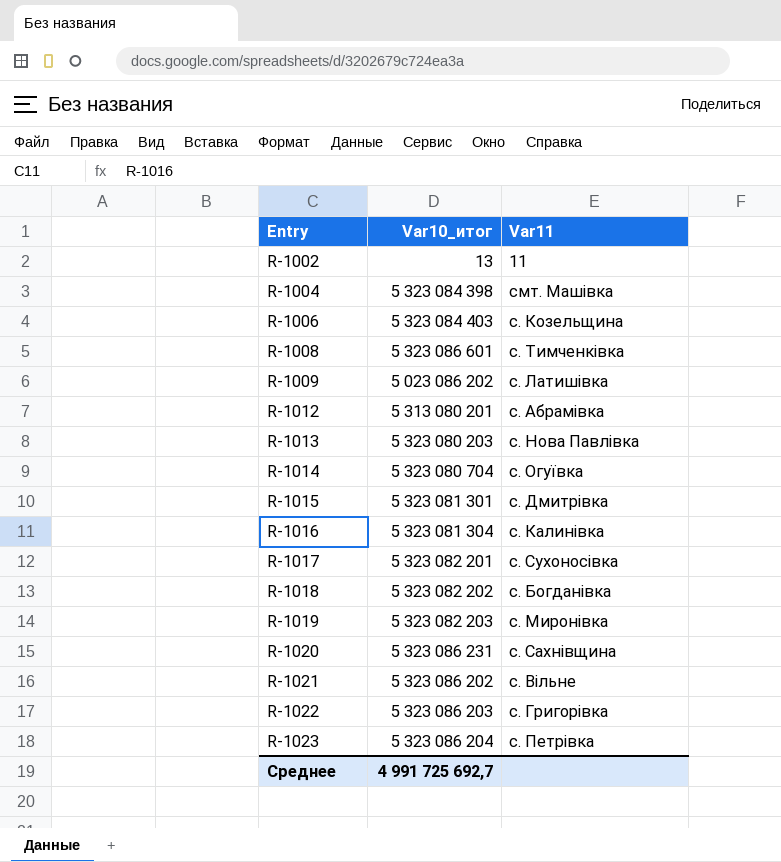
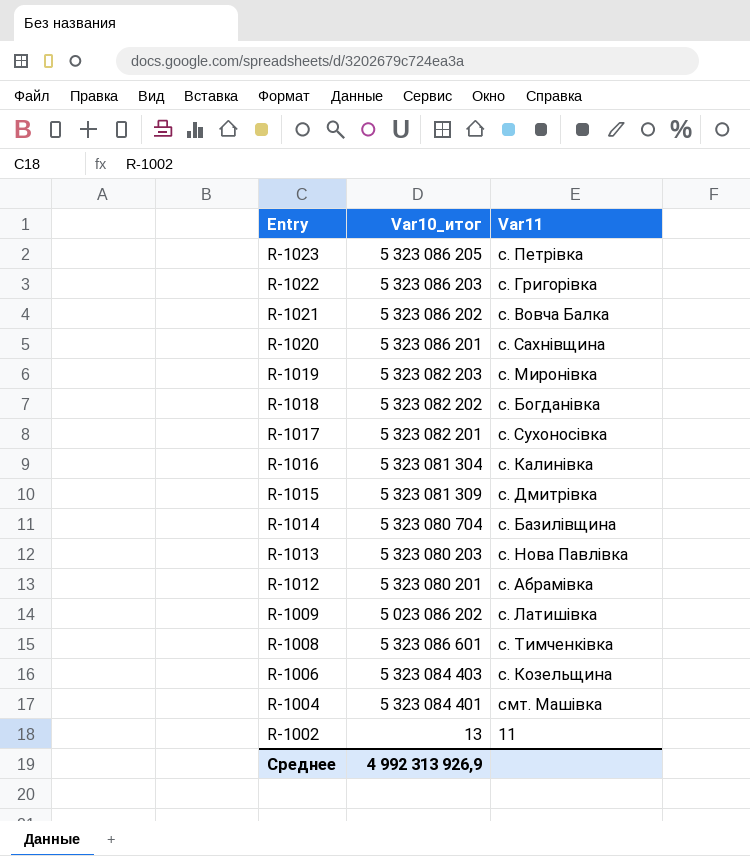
row order: Entry ascending -> Entry descending
R-1023 | Var10_итог: 5 323 086 204 -> 5 323 086 205
R-1021 | Var11: с. Вільне -> с. Вовча Балка
R-1020 | Var10_итог: 5 323 086 231 -> 5 323 086 201
R-1015 | Var10_итог: 5 323 081 301 -> 5 323 081 309
R-1014 | Var11: с. Огуївка -> с. Базилівщина
R-1012 | Var10_итог: 5 313 080 201 -> 5 323 080 201
R-1004 | Var10_итог: 5 323 084 398 -> 5 323 084 401
Среднее | Var10_итог: 4 991 725 692,7 -> 4 992 313 926,9

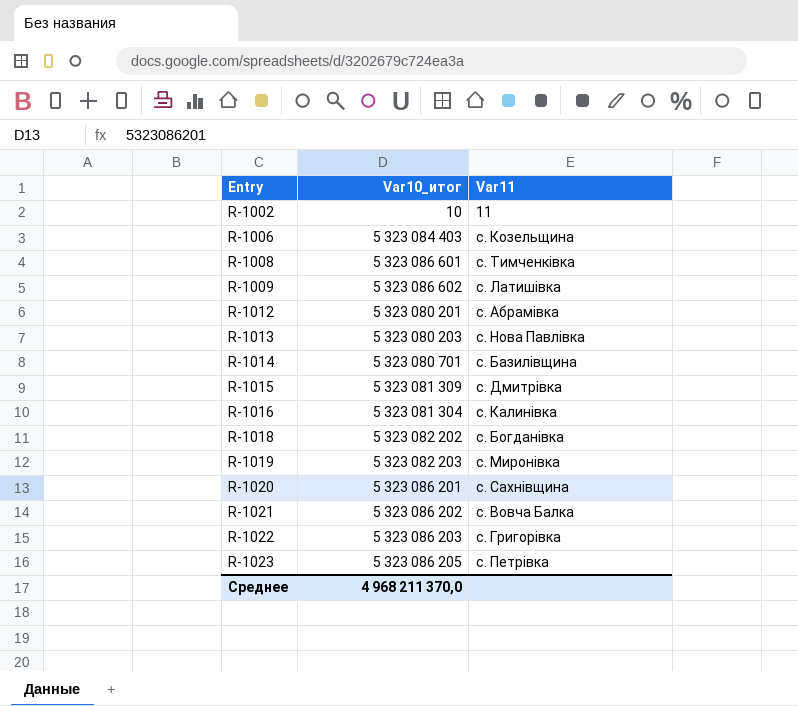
row order: Entry descending -> Entry ascending
row R-1017: 5 323 082 201 | с. Сухоносівка -> none
row R-1004: 5 323 084 401 | смт. Машівка -> none
R-1002 | Var10_итог: 13 -> 10
R-1009 | Var10_итог: 5 023 086 202 -> 5 323 086 602
R-1014 | Var10_итог: 5 323 080 704 -> 5 323 080 701
Среднее | Var10_итог: 4 992 313 926,9 -> 4 968 211 370,0

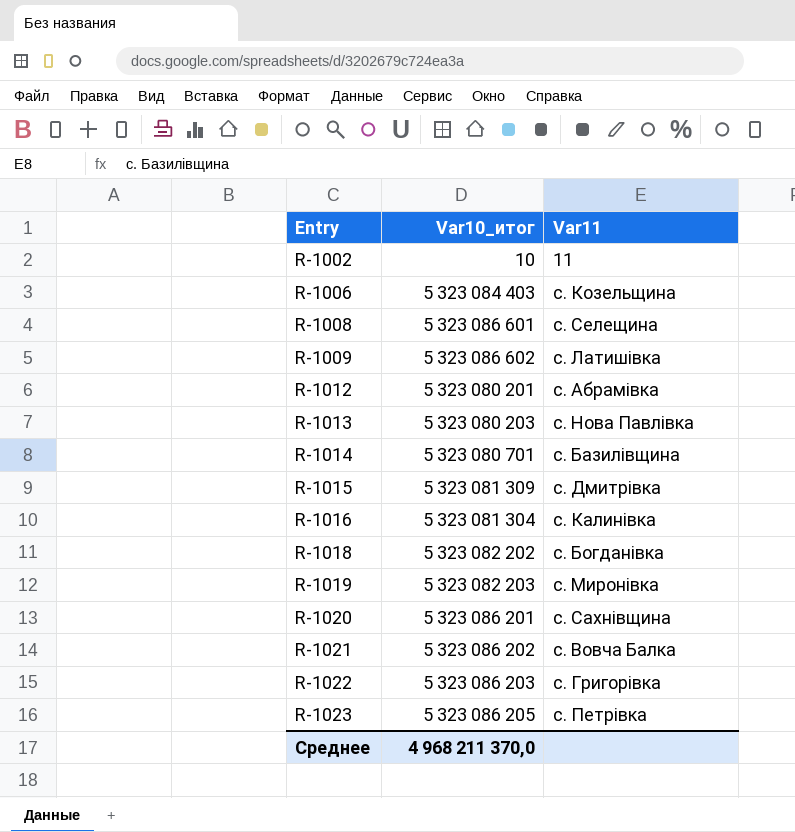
R-1008 | Var11: с. Тимченківка -> с. Селещина

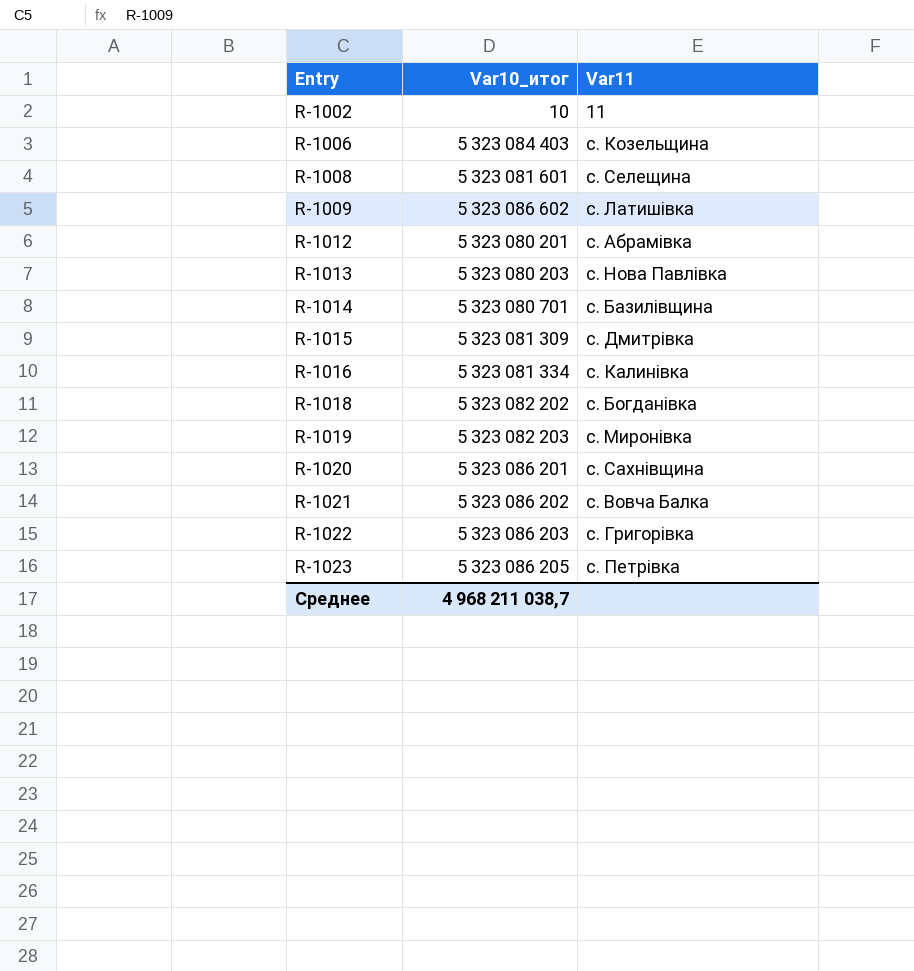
R-1008 | Var10_итог: 5 323 086 601 -> 5 323 081 601
R-1016 | Var10_итог: 5 323 081 304 -> 5 323 081 334
Среднее | Var10_итог: 4 968 211 370,0 -> 4 968 211 038,7

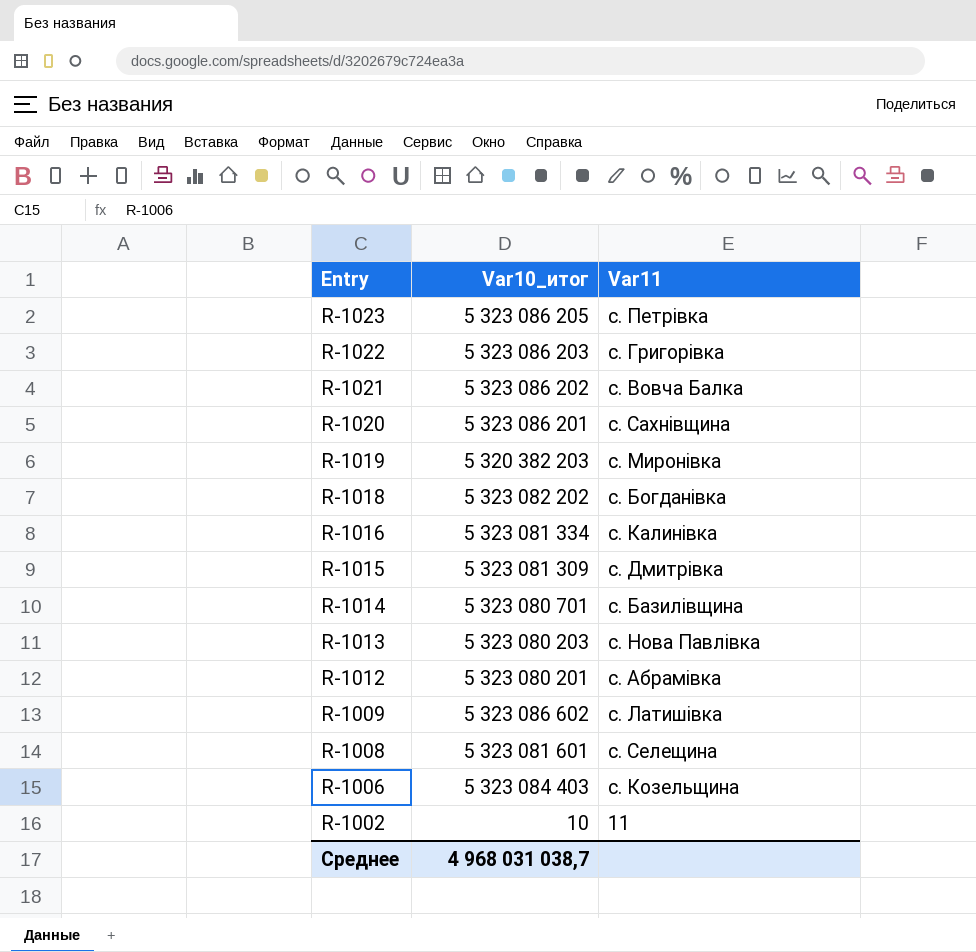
row order: Entry ascending -> Entry descending
R-1019 | Var10_итог: 5 323 082 203 -> 5 320 382 203
Среднее | Var10_итог: 4 968 211 038,7 -> 4 968 031 038,7

